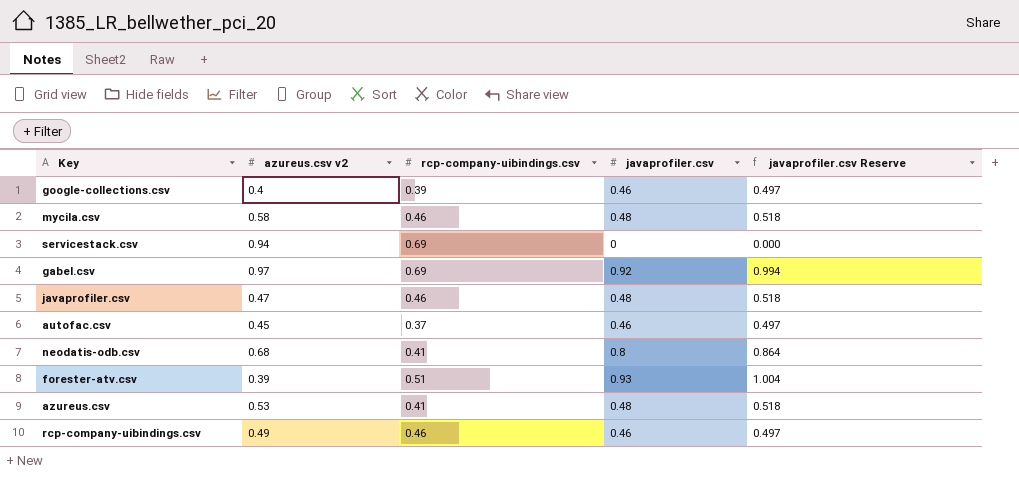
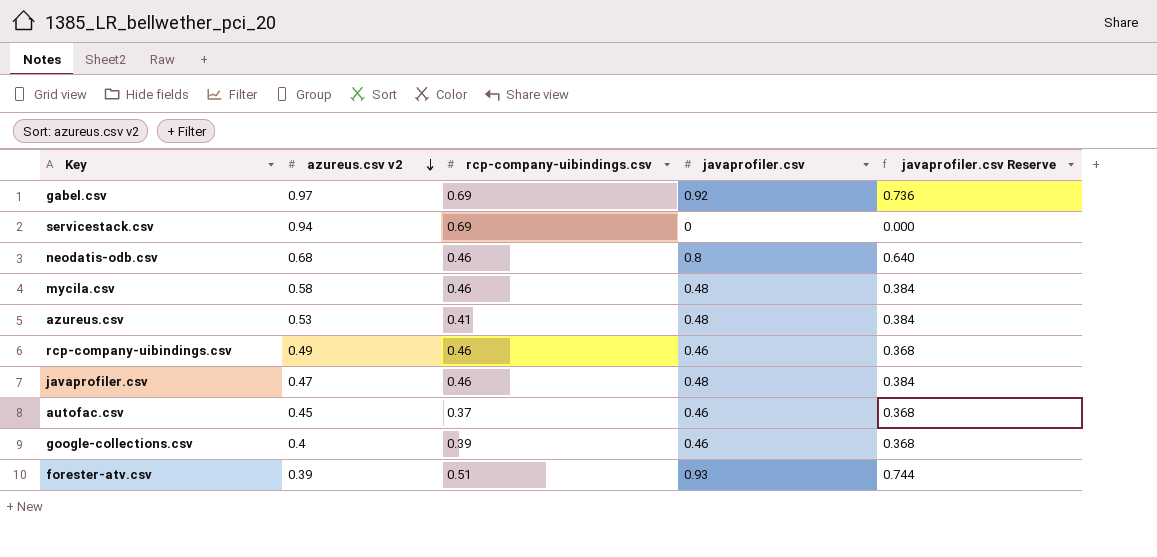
row order: none -> azureus.csv v2 descending
column javaprofiler.csv Reserve | formula: [javaprofiler.csv] * 1.08 -> [javaprofiler.csv] * 0.8
neodatis-odb.csv | rcp-company-uibindings.csv: 0.41 -> 0.46

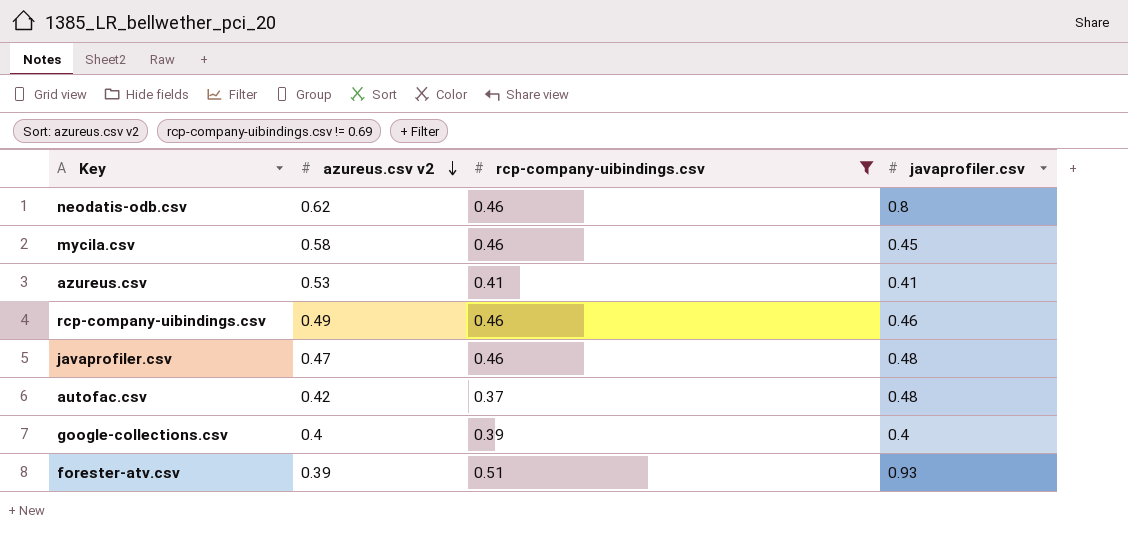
filter: none -> rcp-company-uibindings.csv != 0.69
column javaprofiler.csv Reserve | formula: [javaprofiler.csv] * 0.8 -> none
neodatis-odb.csv | azureus.csv v2: 0.68 -> 0.62
mycila.csv | javaprofiler.csv: 0.48 -> 0.45
azureus.csv | javaprofiler.csv: 0.48 -> 0.41
autofac.csv | azureus.csv v2: 0.45 -> 0.42
autofac.csv | javaprofiler.csv: 0.46 -> 0.48
google-collections.csv | javaprofiler.csv: 0.46 -> 0.4

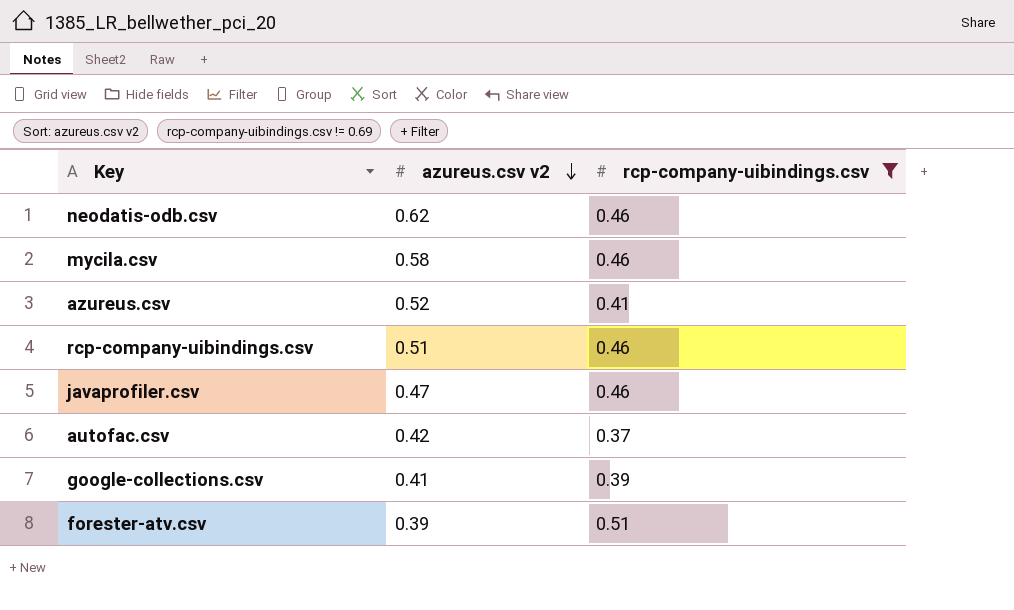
column javaprofiler.csv | position: 4 -> none
azureus.csv | azureus.csv v2: 0.53 -> 0.52
rcp-company-uibindings.csv | azureus.csv v2: 0.49 -> 0.51
google-collections.csv | azureus.csv v2: 0.4 -> 0.41

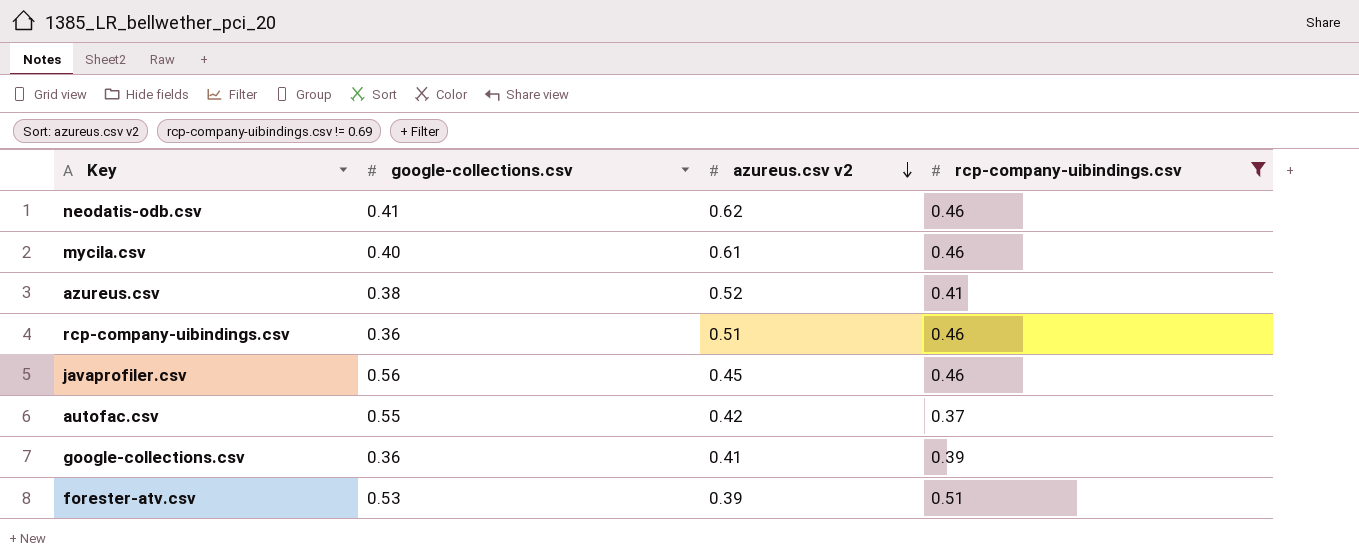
column google-collections.csv | position: none -> 2
mycila.csv | azureus.csv v2: 0.58 -> 0.61
javaprofiler.csv | azureus.csv v2: 0.47 -> 0.45

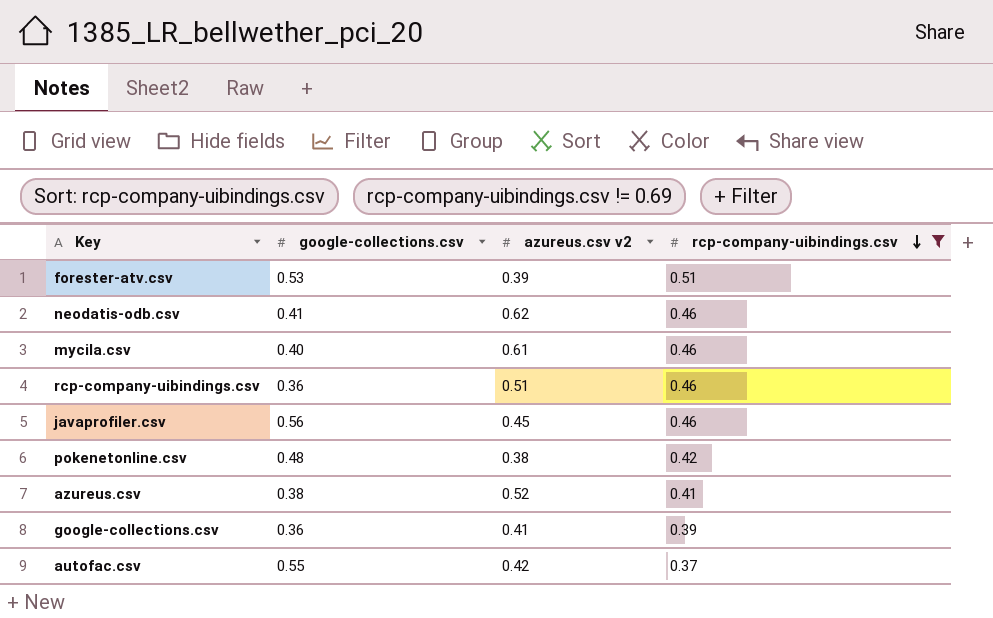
row order: azureus.csv v2 descending -> rcp-company-uibindings.csv descending
row pokenetonline.csv: none -> 0.48 | 0.38 | 0.42

